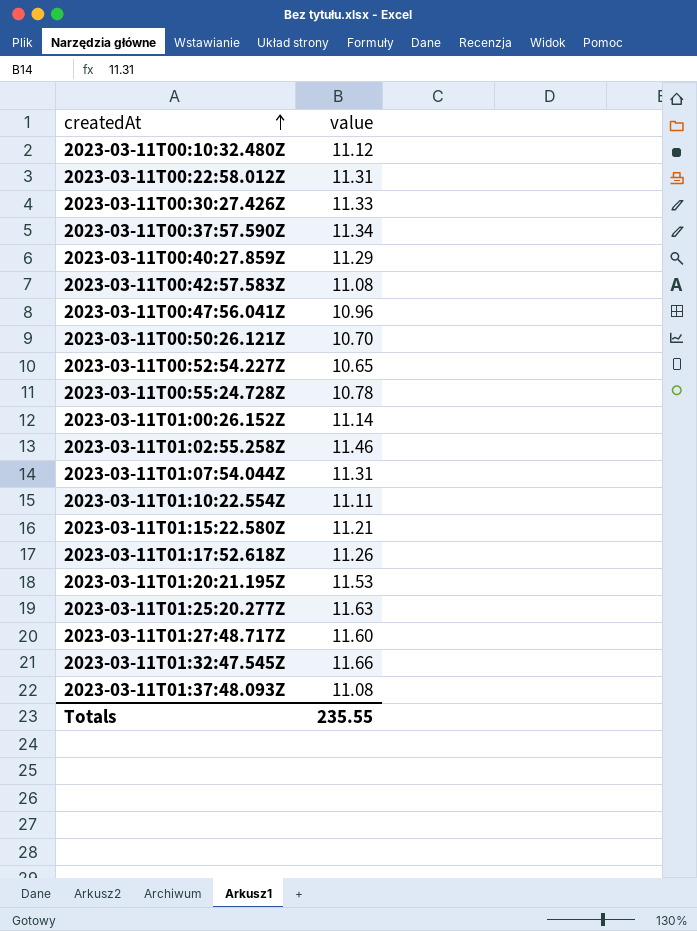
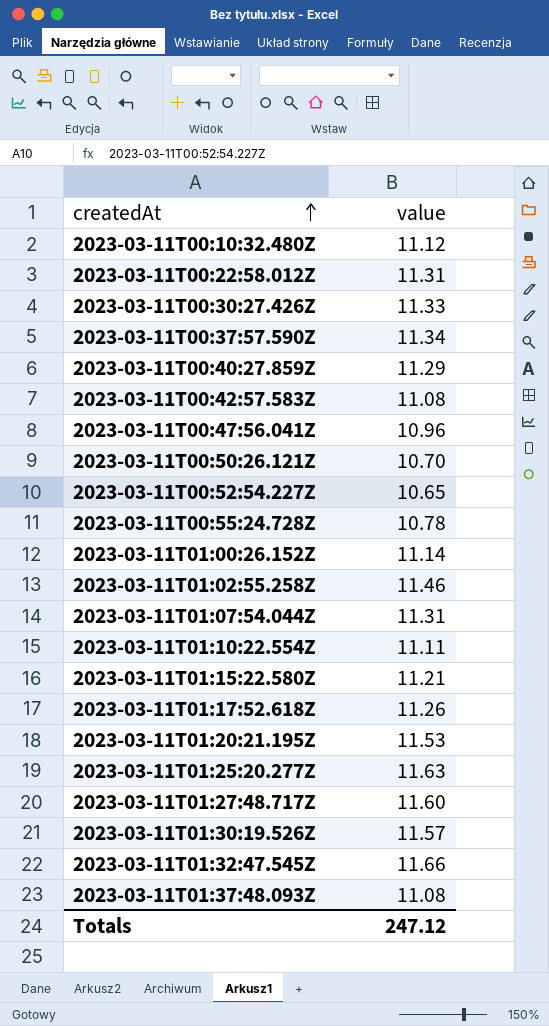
row 2023-03-11T01:30:19.526Z: none -> 11.57
Totals | value: 235.55 -> 247.12

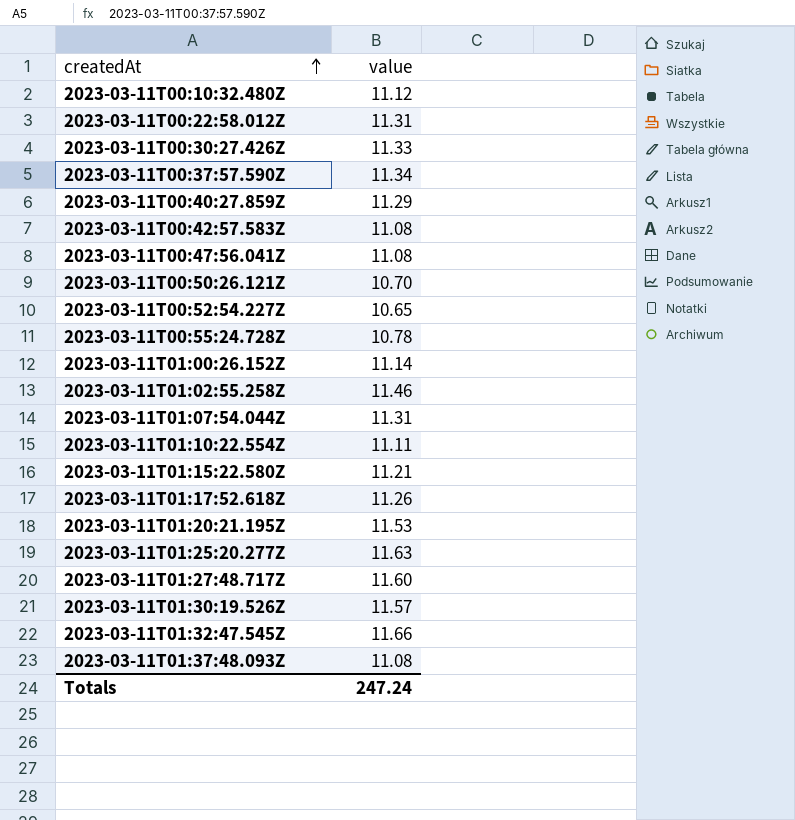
2023-03-11T00:47:56.041Z | value: 10.96 -> 11.08
Totals | value: 247.12 -> 247.24

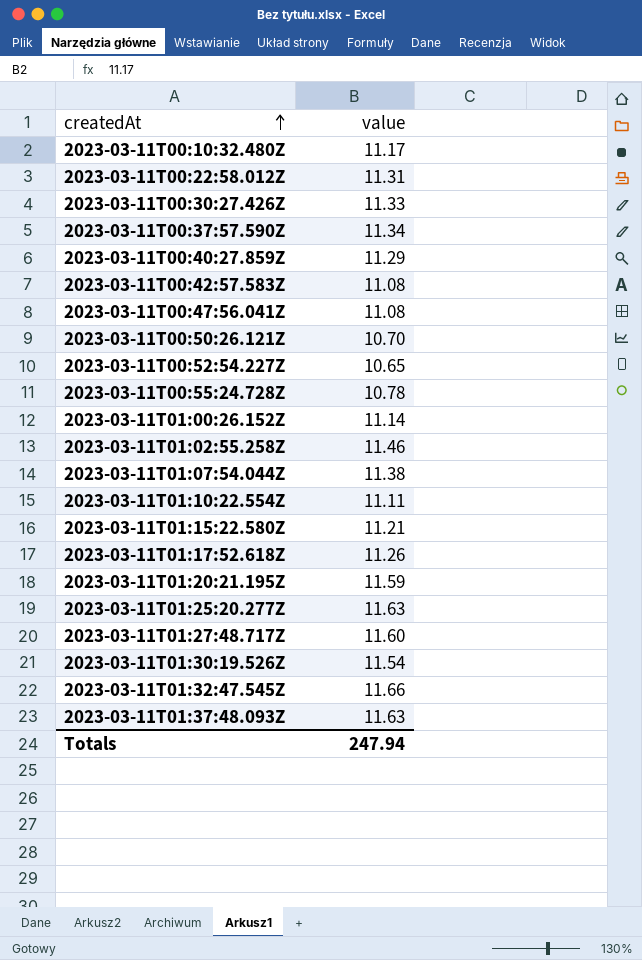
2023-03-11T00:10:32.480Z | value: 11.12 -> 11.17
2023-03-11T01:07:54.044Z | value: 11.31 -> 11.38
2023-03-11T01:20:21.195Z | value: 11.53 -> 11.59
2023-03-11T01:30:19.526Z | value: 11.57 -> 11.54
2023-03-11T01:37:48.093Z | value: 11.08 -> 11.63
Totals | value: 247.24 -> 247.94

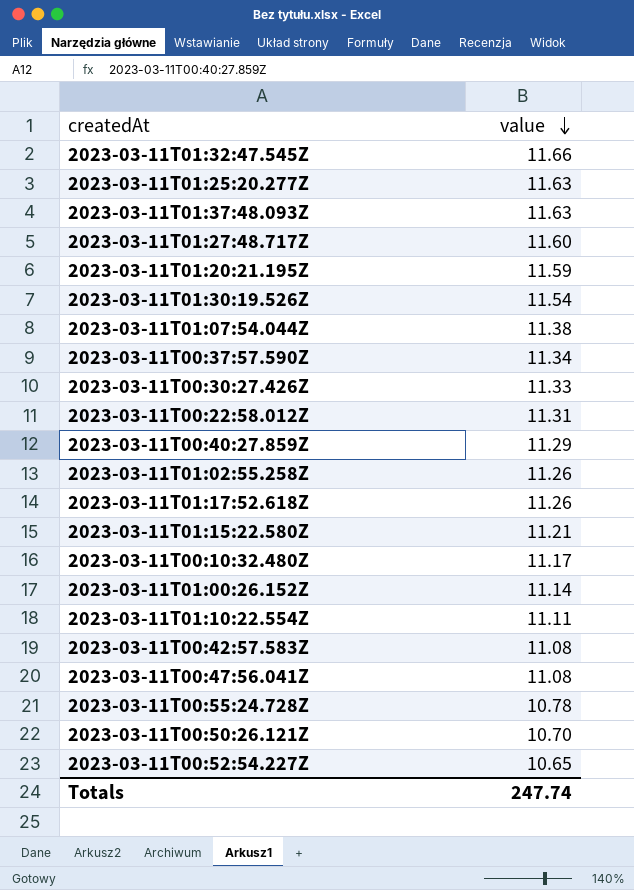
row order: createdAt ascending -> value descending
2023-03-11T01:02:55.258Z | value: 11.46 -> 11.26
Totals | value: 247.94 -> 247.74

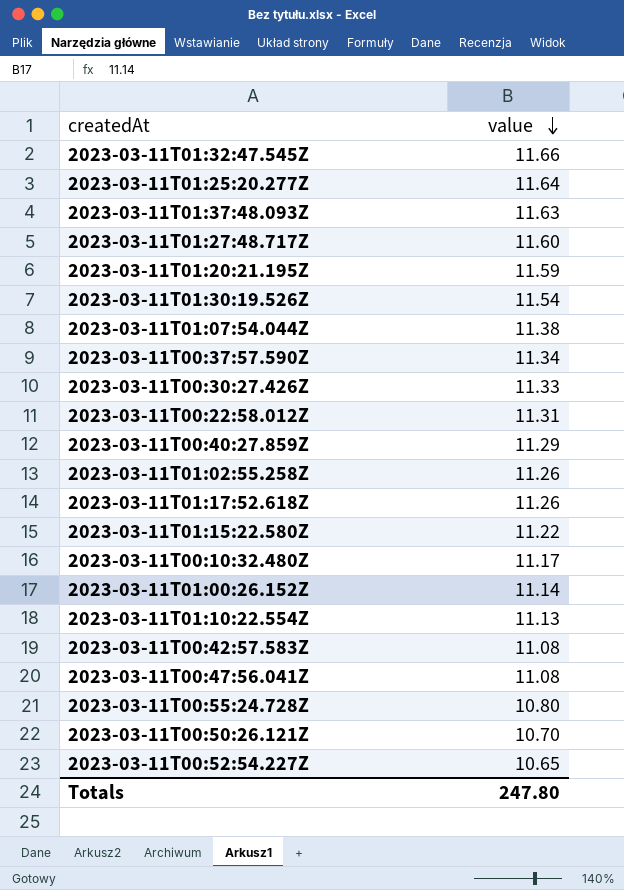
2023-03-11T01:25:20.277Z | value: 11.63 -> 11.64
2023-03-11T01:15:22.580Z | value: 11.21 -> 11.22
2023-03-11T01:10:22.554Z | value: 11.11 -> 11.13
2023-03-11T00:55:24.728Z | value: 10.78 -> 10.80
Totals | value: 247.74 -> 247.80

